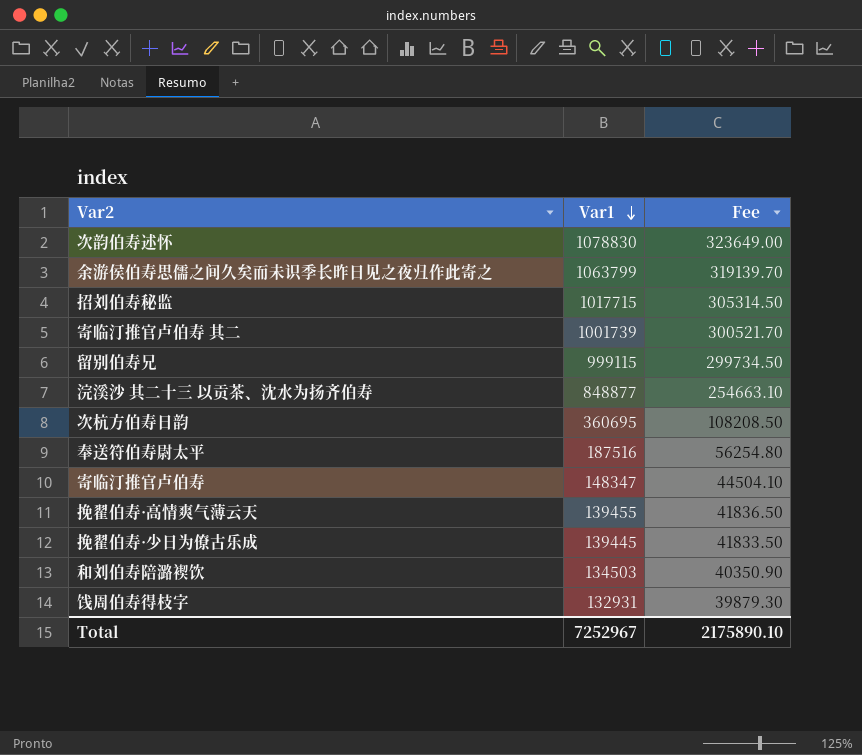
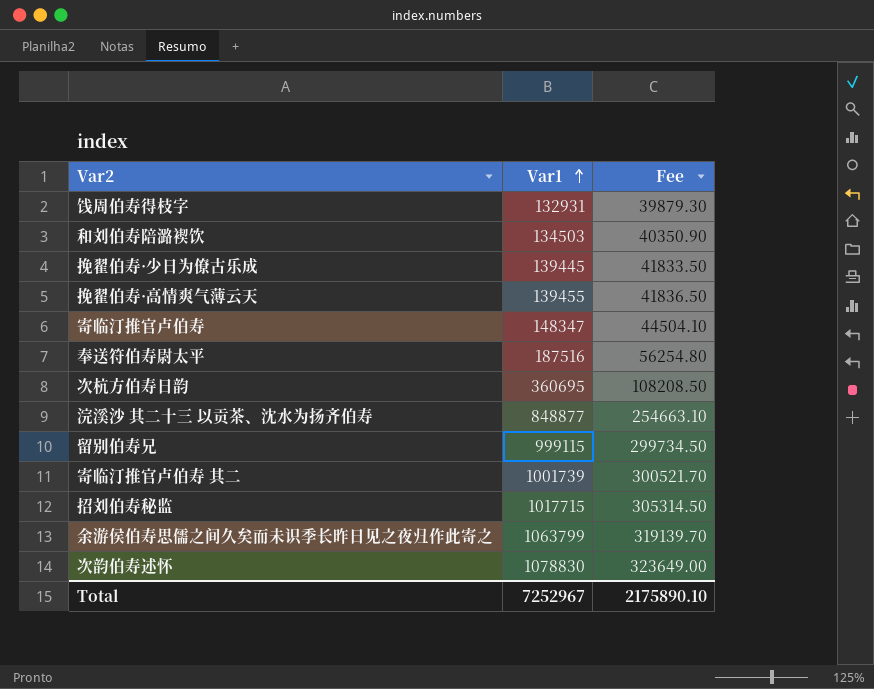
row order: Var1 descending -> Var1 ascending

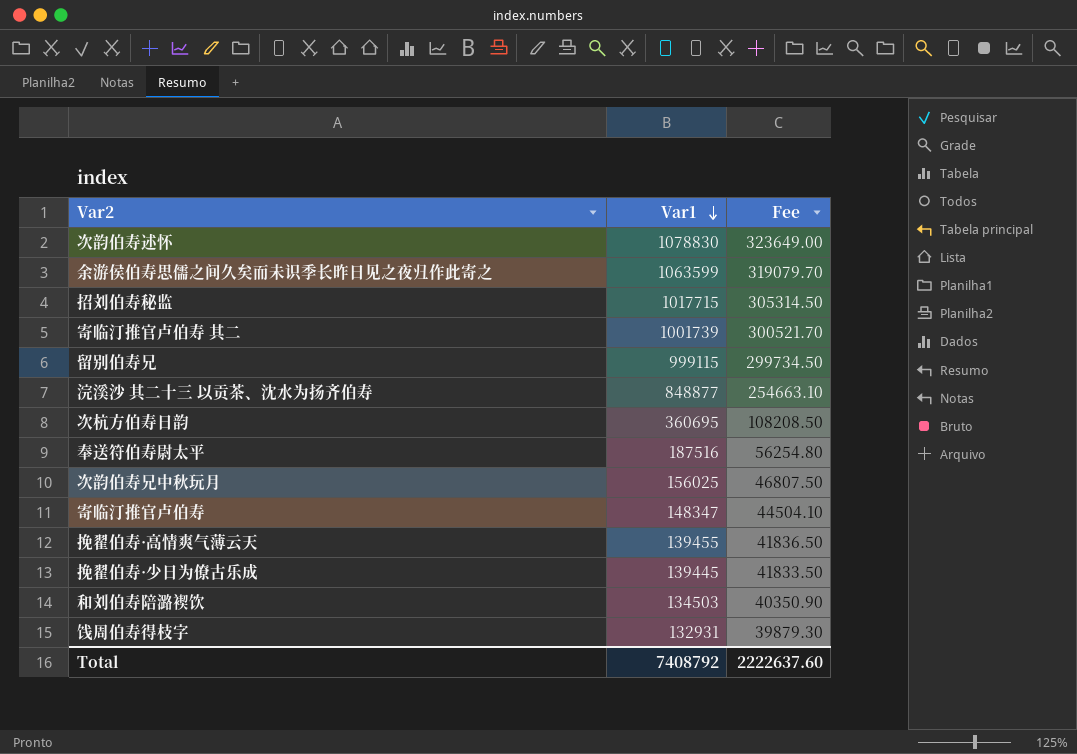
row order: Var1 ascending -> Var1 descending
余游侯伯寿思儒之间久矣而未识季长昨日见之夜归作此寄之 | Var1: 1063799 -> 1063599
余游侯伯寿思儒之间久矣而未识季长昨日见之夜归作此寄之 | Fee: 319139.70 -> 319079.70
row 次韵伯寿兄中秋玩月: none -> 156025 | 46807.50
Total | Var1: 7252967 -> 7408792
Total | Fee: 2175890.10 -> 2222637.60

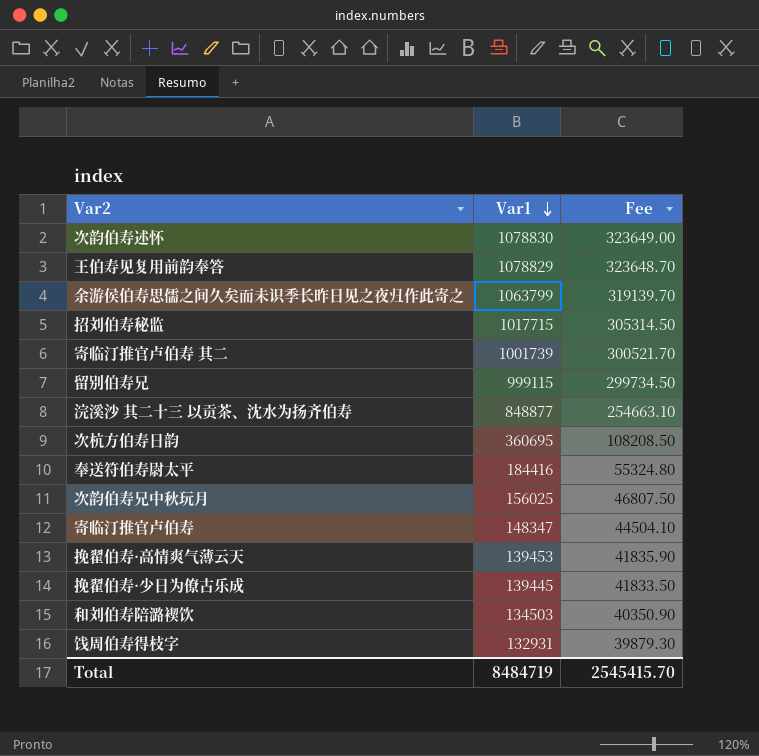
row 王伯寿见复用前韵奉答: none -> 1078829 | 323648.70
余游侯伯寿思儒之间久矣而未识季长昨日见之夜归作此寄之 | Var1: 1063599 -> 1063799
余游侯伯寿思儒之间久矣而未识季长昨日见之夜归作此寄之 | Fee: 319079.70 -> 319139.70
奉送符伯寿尉太平 | Var1: 187516 -> 184416
奉送符伯寿尉太平 | Fee: 56254.80 -> 55324.80
挽翟伯寿·高情爽气薄云天 | Var1: 139455 -> 139453
挽翟伯寿·高情爽气薄云天 | Fee: 41836.50 -> 41835.90
Total | Var1: 7408792 -> 8484719
Total | Fee: 2222637.60 -> 2545415.70

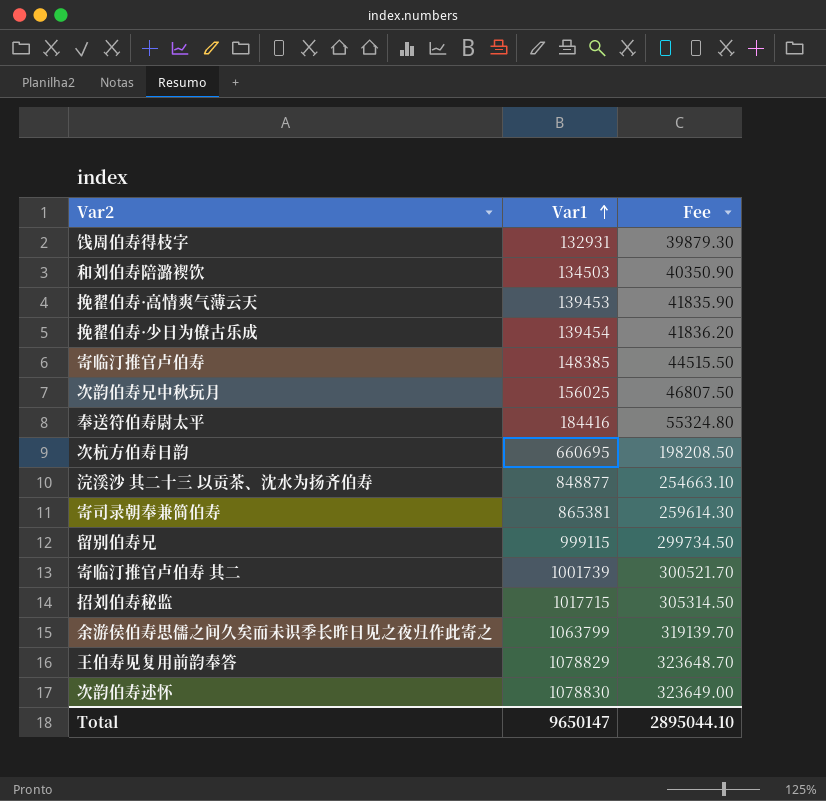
row order: Var1 descending -> Var1 ascending
挽翟伯寿·少日为僚古乐成 | Var1: 139445 -> 139454
挽翟伯寿·少日为僚古乐成 | Fee: 41833.50 -> 41836.20
寄临汀推官卢伯寿 | Var1: 148347 -> 148385
寄临汀推官卢伯寿 | Fee: 44504.10 -> 44515.50
次杭方伯寿日韵 | Var1: 360695 -> 660695
次杭方伯寿日韵 | Fee: 108208.50 -> 198208.50
row 寄司录朝奉兼简伯寿: none -> 865381 | 259614.30
Total | Var1: 8484719 -> 9650147
Total | Fee: 2545415.70 -> 2895044.10

